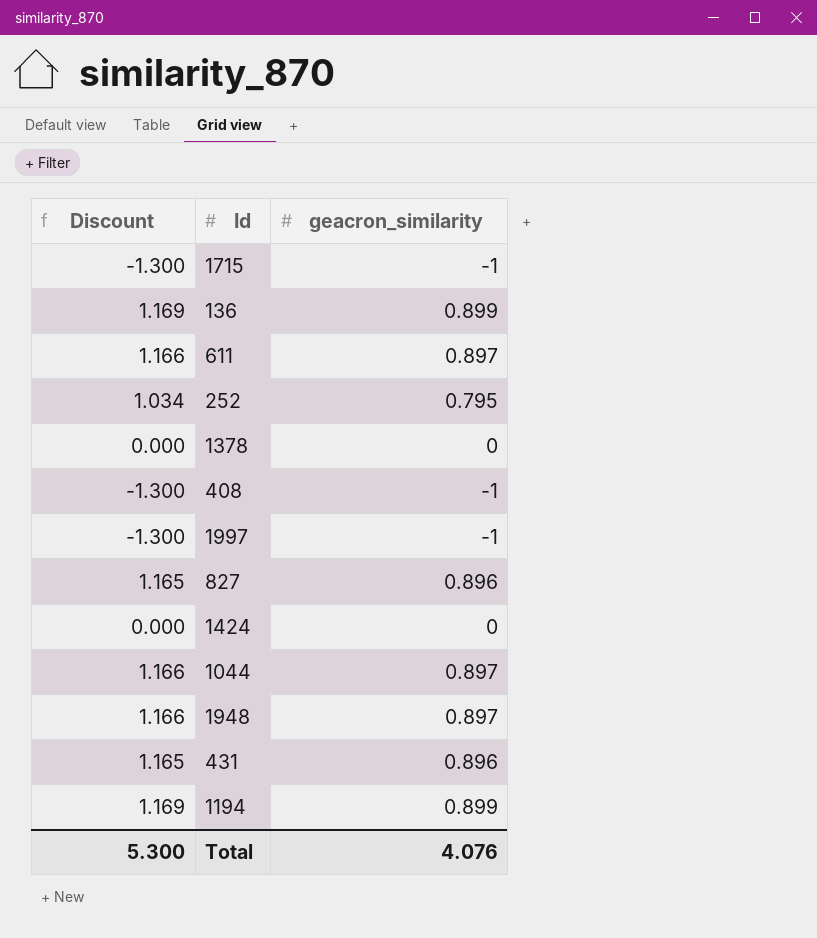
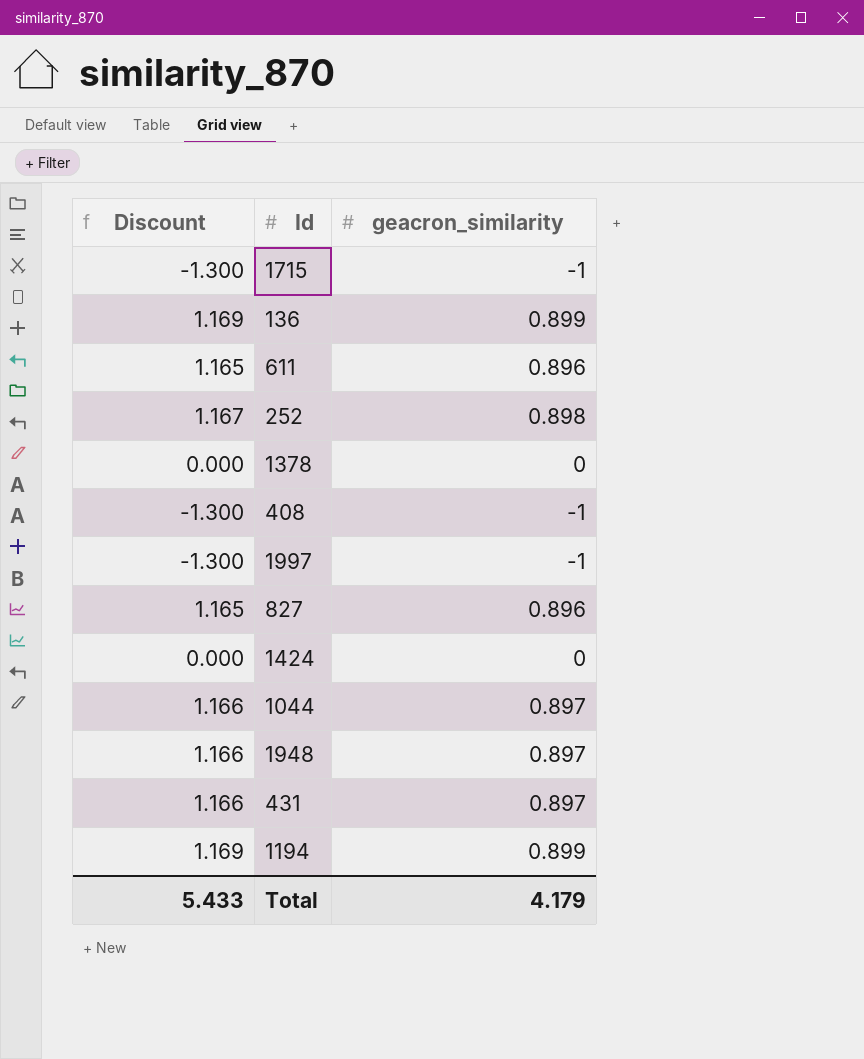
611 | Discount: 1.166 -> 1.165
611 | geacron_similarity: 0.897 -> 0.896
252 | Discount: 1.034 -> 1.167
252 | geacron_similarity: 0.795 -> 0.898
431 | Discount: 1.165 -> 1.166
431 | geacron_similarity: 0.896 -> 0.897
Total | Discount: 5.300 -> 5.433
Total | geacron_similarity: 4.076 -> 4.179

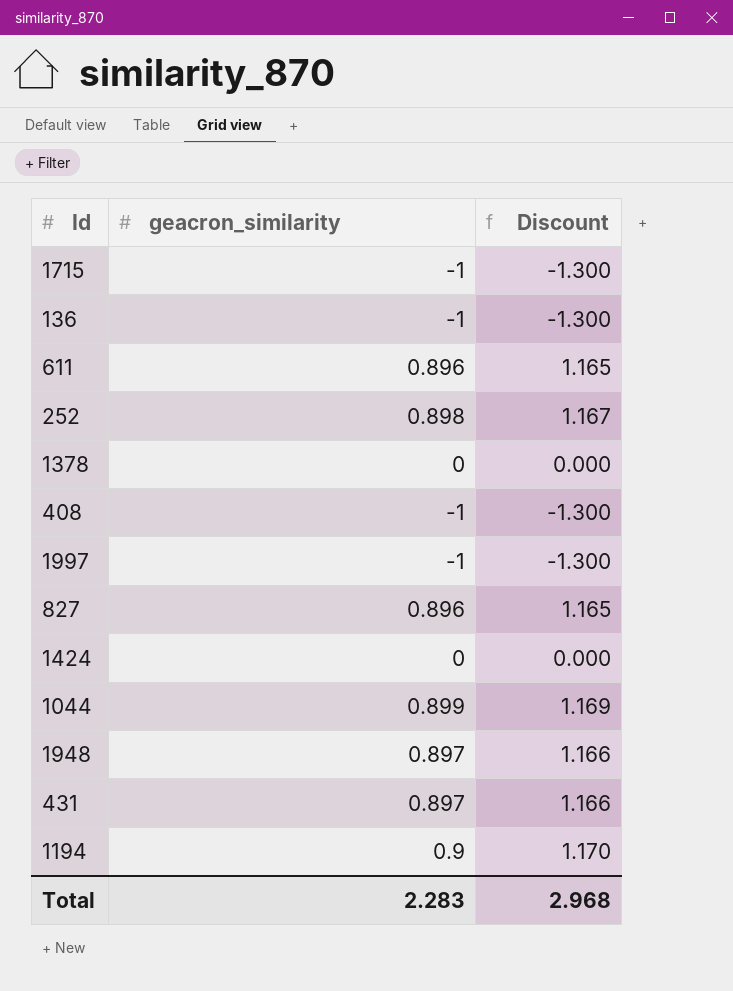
column Discount | position: 1 -> 3
136 | geacron_similarity: 0.899 -> -1
136 | Discount: 1.169 -> -1.300
1044 | geacron_similarity: 0.897 -> 0.899
1044 | Discount: 1.166 -> 1.169
1194 | geacron_similarity: 0.899 -> 0.9
1194 | Discount: 1.169 -> 1.170
Total | geacron_similarity: 4.179 -> 2.283
Total | Discount: 5.433 -> 2.968

